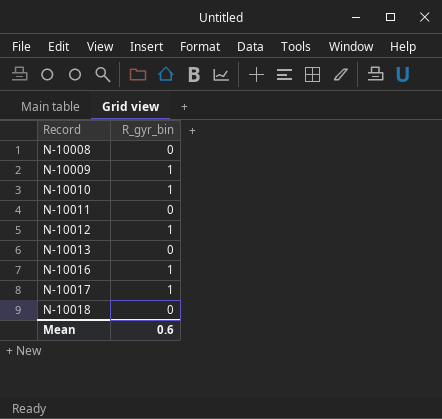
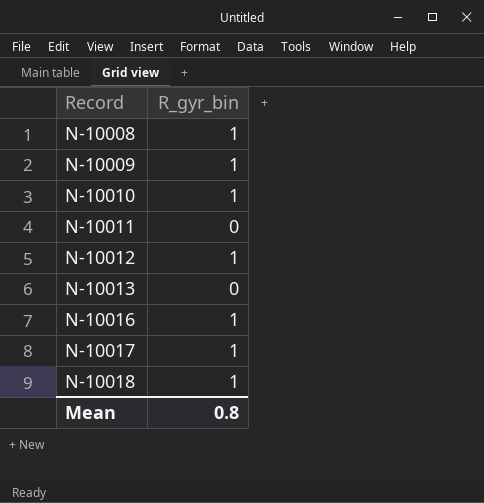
N-10008 | R_gyr_bin: 0 -> 1
N-10018 | R_gyr_bin: 0 -> 1
Mean | R_gyr_bin: 0.6 -> 0.8

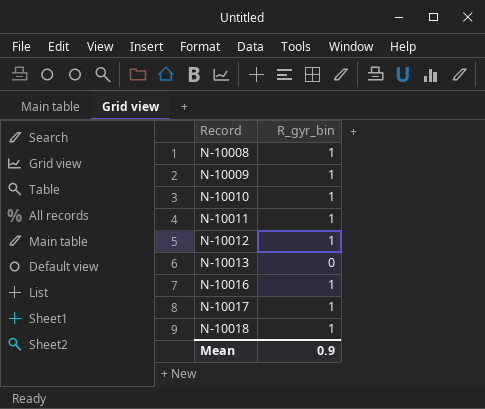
N-10011 | R_gyr_bin: 0 -> 1
Mean | R_gyr_bin: 0.8 -> 0.9

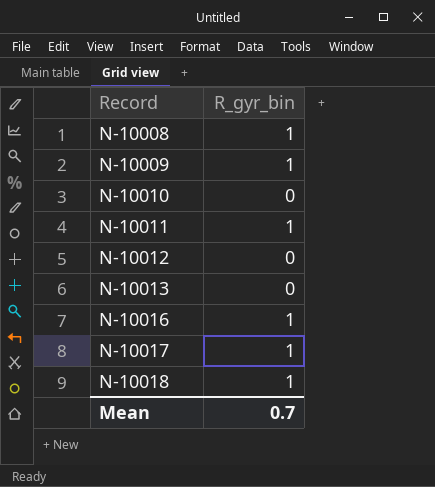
N-10010 | R_gyr_bin: 1 -> 0
N-10012 | R_gyr_bin: 1 -> 0
Mean | R_gyr_bin: 0.9 -> 0.7

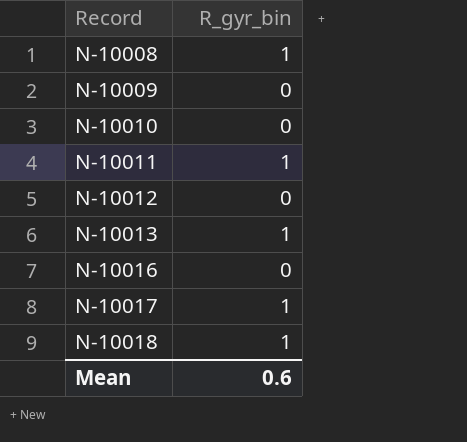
N-10009 | R_gyr_bin: 1 -> 0
N-10013 | R_gyr_bin: 0 -> 1
N-10016 | R_gyr_bin: 1 -> 0
Mean | R_gyr_bin: 0.7 -> 0.6

